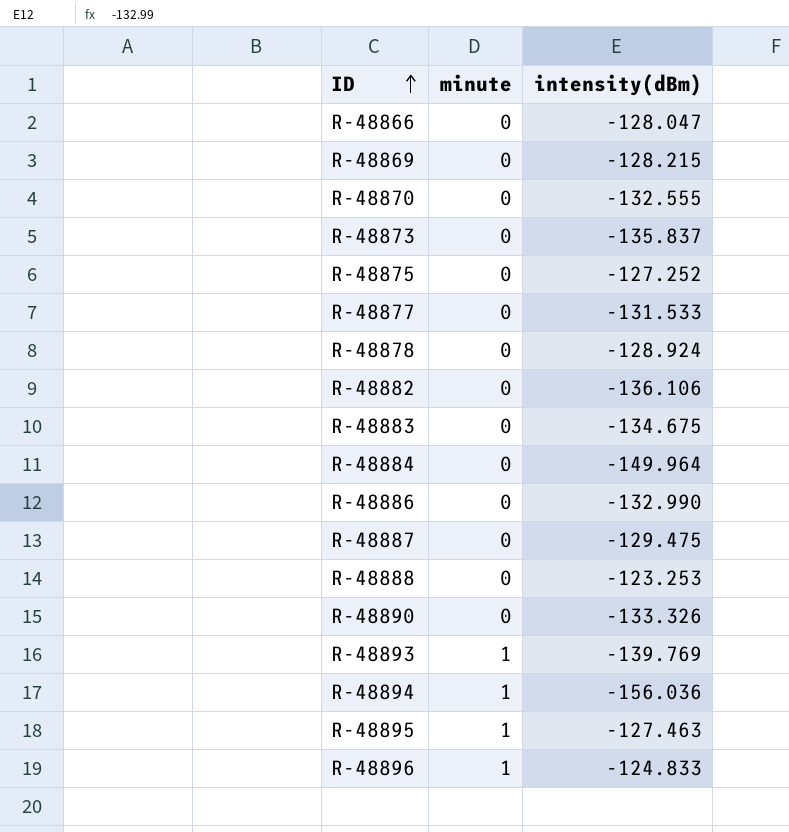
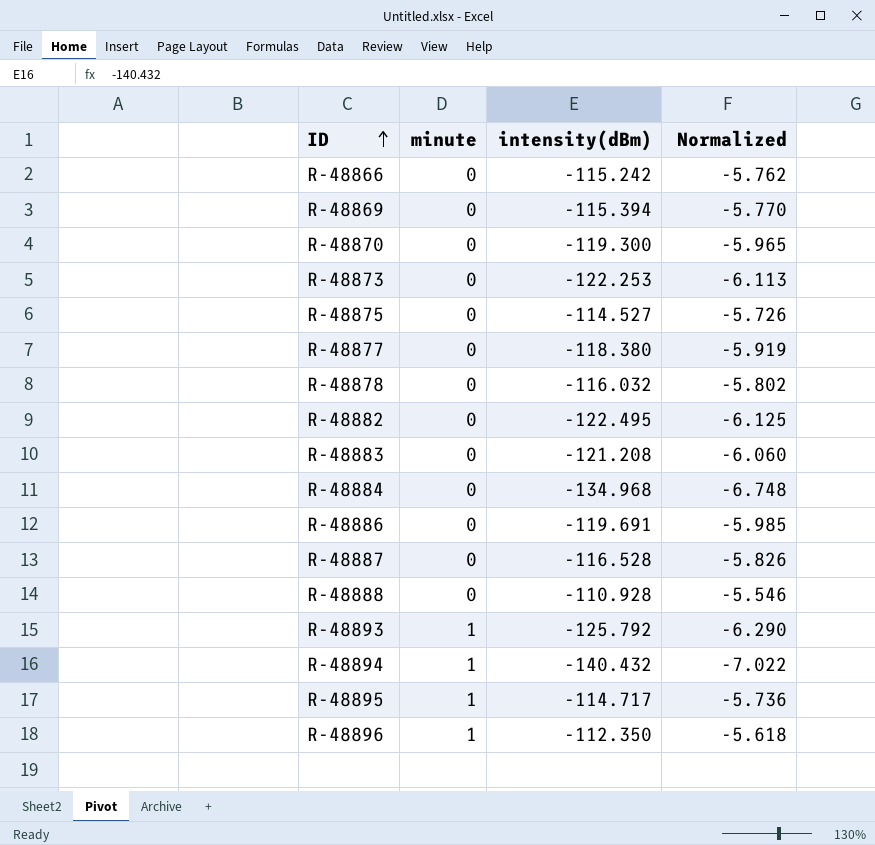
column Normalized | formula: none -> [intensity(dBm)] * 0.05
row R-48890: 0 | -133.326 -> none
R-48866 | intensity(dBm): -128.047 -> -115.242
R-48869 | intensity(dBm): -128.215 -> -115.394
R-48870 | intensity(dBm): -132.555 -> -119.300
R-48873 | intensity(dBm): -135.837 -> -122.253
R-48875 | intensity(dBm): -127.252 -> -114.527
R-48877 | intensity(dBm): -131.533 -> -118.380
R-48878 | intensity(dBm): -128.924 -> -116.032
R-48882 | intensity(dBm): -136.106 -> -122.495
R-48883 | intensity(dBm): -134.675 -> -121.208
R-48884 | intensity(dBm): -149.964 -> -134.968
R-48886 | intensity(dBm): -132.990 -> -119.691
R-48887 | intensity(dBm): -129.475 -> -116.528
R-48888 | intensity(dBm): -123.253 -> -110.928
R-48893 | intensity(dBm): -139.769 -> -125.792
R-48894 | intensity(dBm): -156.036 -> -140.432
R-48895 | intensity(dBm): -127.463 -> -114.717
R-48896 | intensity(dBm): -124.833 -> -112.350

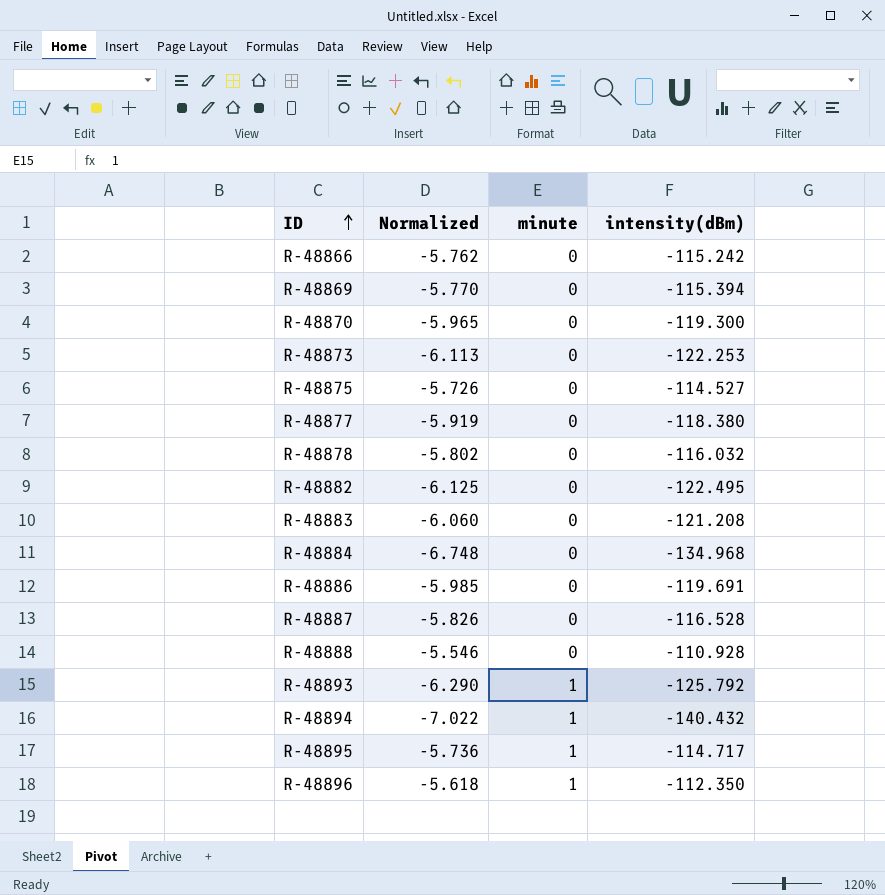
column Normalized | position: 4 -> 2

